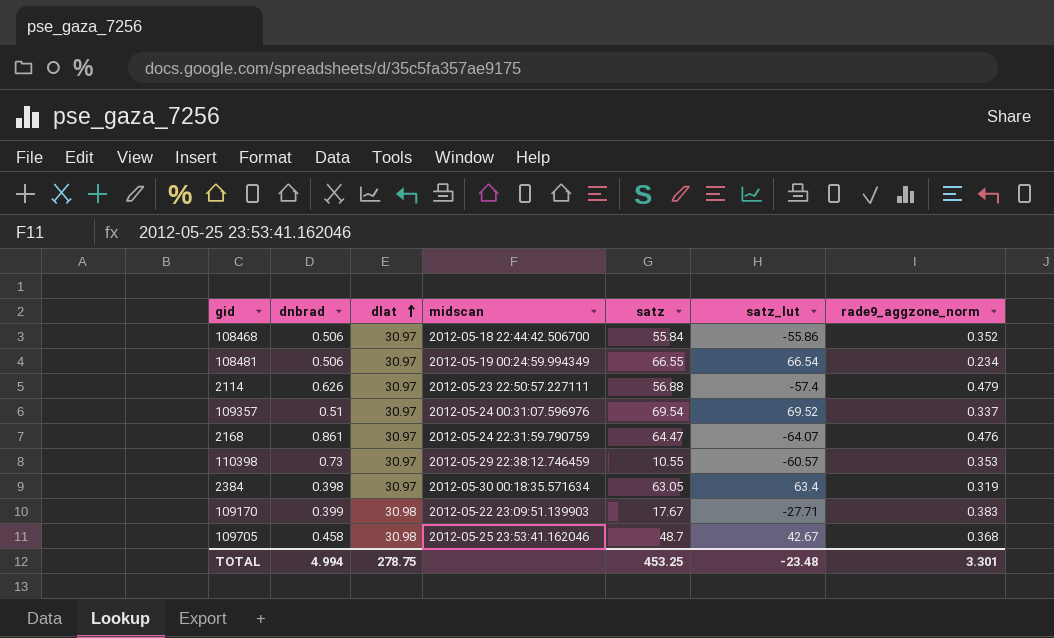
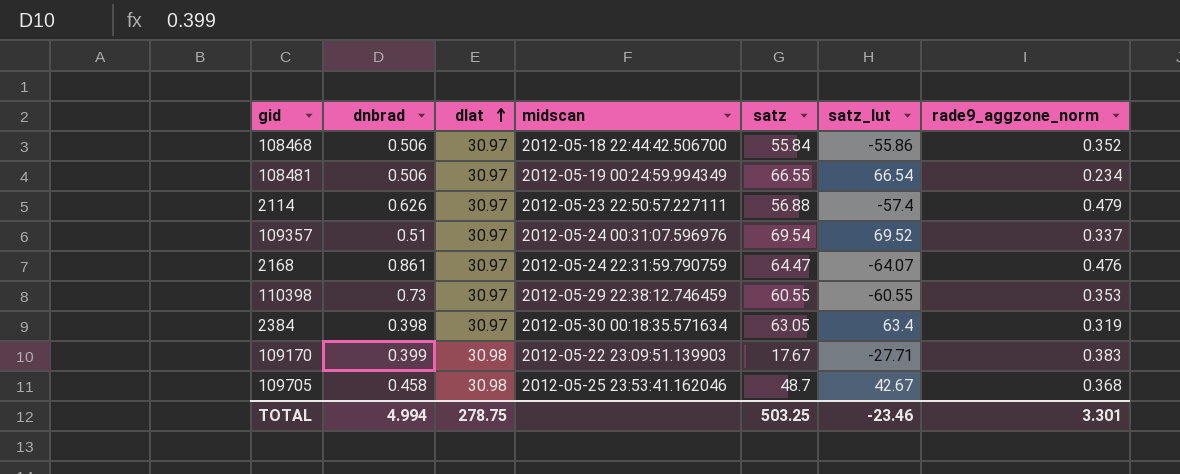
110398 | satz: 10.55 -> 60.55
110398 | satz_lut: -60.57 -> -60.55
TOTAL | satz: 453.25 -> 503.25
TOTAL | satz_lut: -23.48 -> -23.46

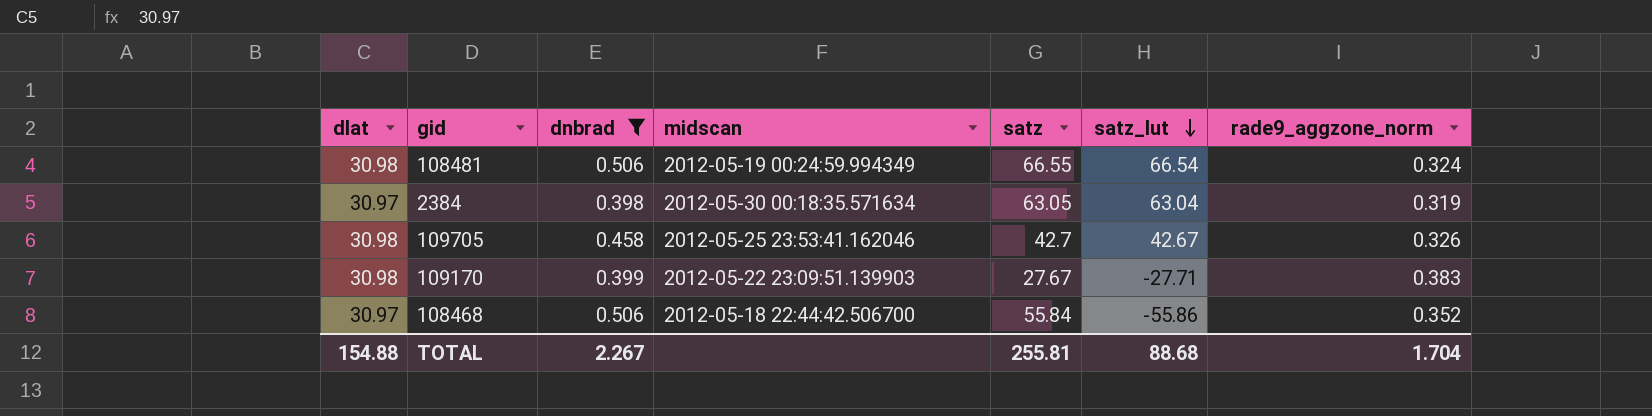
filter: none -> dnbrad <= 0.506
row order: dlat ascending -> satz_lut descending
column dlat | position: 3 -> 1
108481 | dlat: 30.97 -> 30.98
108481 | rade9_aggzone_norm: 0.234 -> 0.324
2384 | satz_lut: 63.4 -> 63.04
109705 | satz: 48.7 -> 42.7
109705 | rade9_aggzone_norm: 0.368 -> 0.326
109170 | satz: 17.67 -> 27.67
TOTAL | dlat: 278.75 -> 154.88
TOTAL | dnbrad: 4.994 -> 2.267
TOTAL | satz: 503.25 -> 255.81
TOTAL | satz_lut: -23.46 -> 88.68
TOTAL | rade9_aggzone_norm: 3.301 -> 1.704

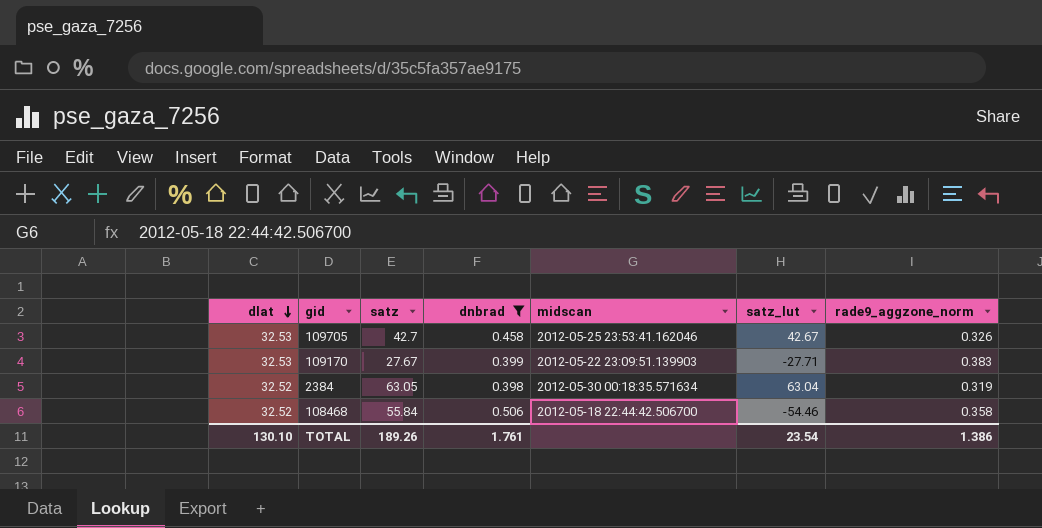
row order: satz_lut descending -> dlat descending
column satz | position: 5 -> 3
row 108481: 30.98 | 0.506 | 2012-05-19 00:24:59.994349 | 66.55 | 66.54 | 0.324 -> none
109705 | dlat: 30.98 -> 32.53
109170 | dlat: 30.98 -> 32.53
2384 | dlat: 30.97 -> 32.52
108468 | dlat: 30.97 -> 32.52
108468 | satz_lut: -55.86 -> -54.46
108468 | rade9_aggzone_norm: 0.352 -> 0.358
TOTAL | dlat: 154.88 -> 130.10
TOTAL | satz: 255.81 -> 189.26
TOTAL | dnbrad: 2.267 -> 1.761
TOTAL | satz_lut: 88.68 -> 23.54
TOTAL | rade9_aggzone_norm: 1.704 -> 1.386

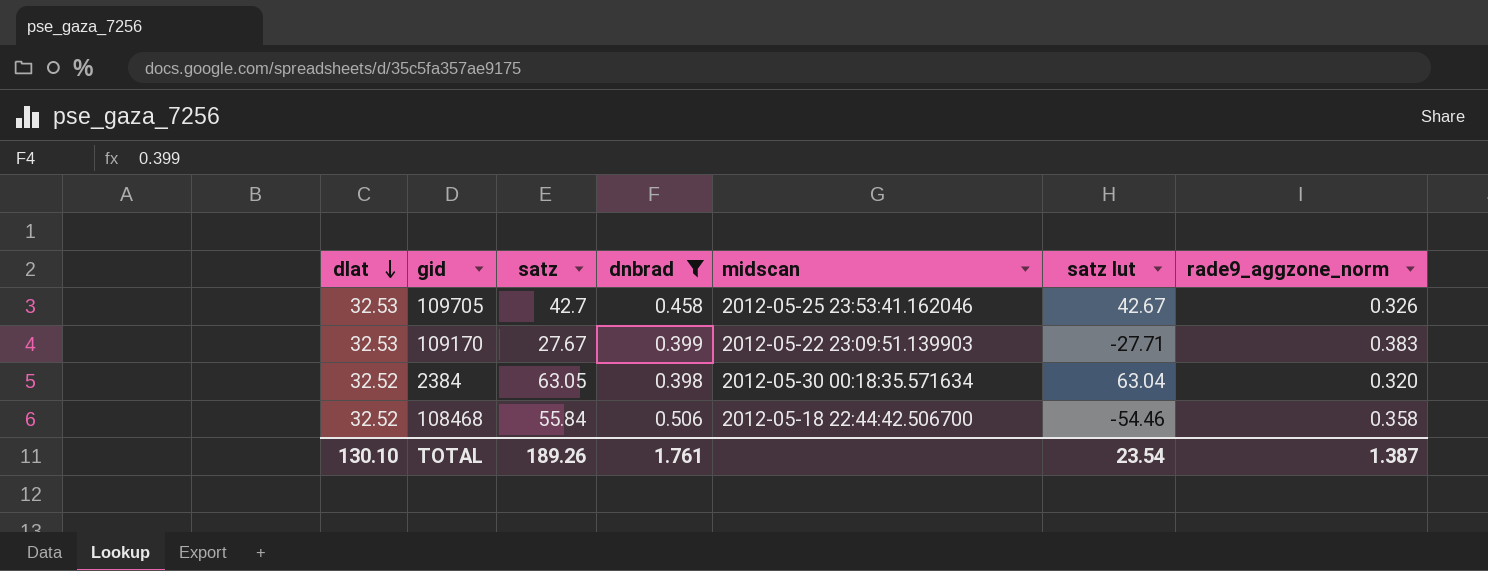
column name: satz_lut -> satz lut
2384 | rade9_aggzone_norm: 0.319 -> 0.320
TOTAL | rade9_aggzone_norm: 1.386 -> 1.387

